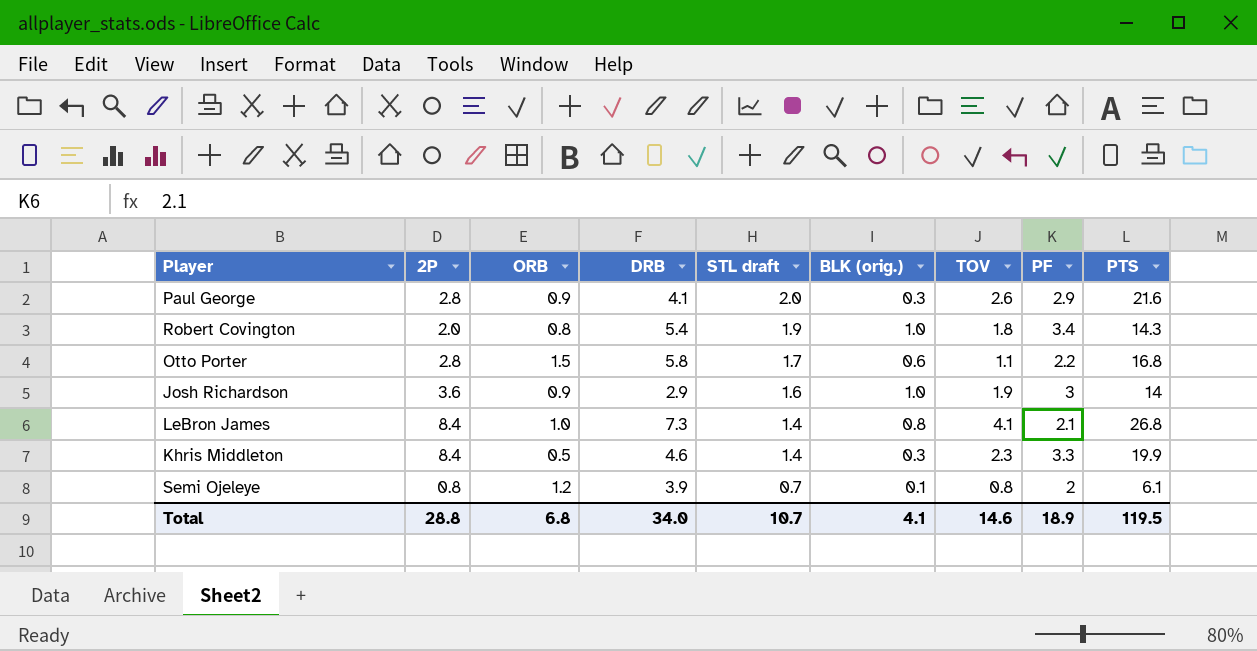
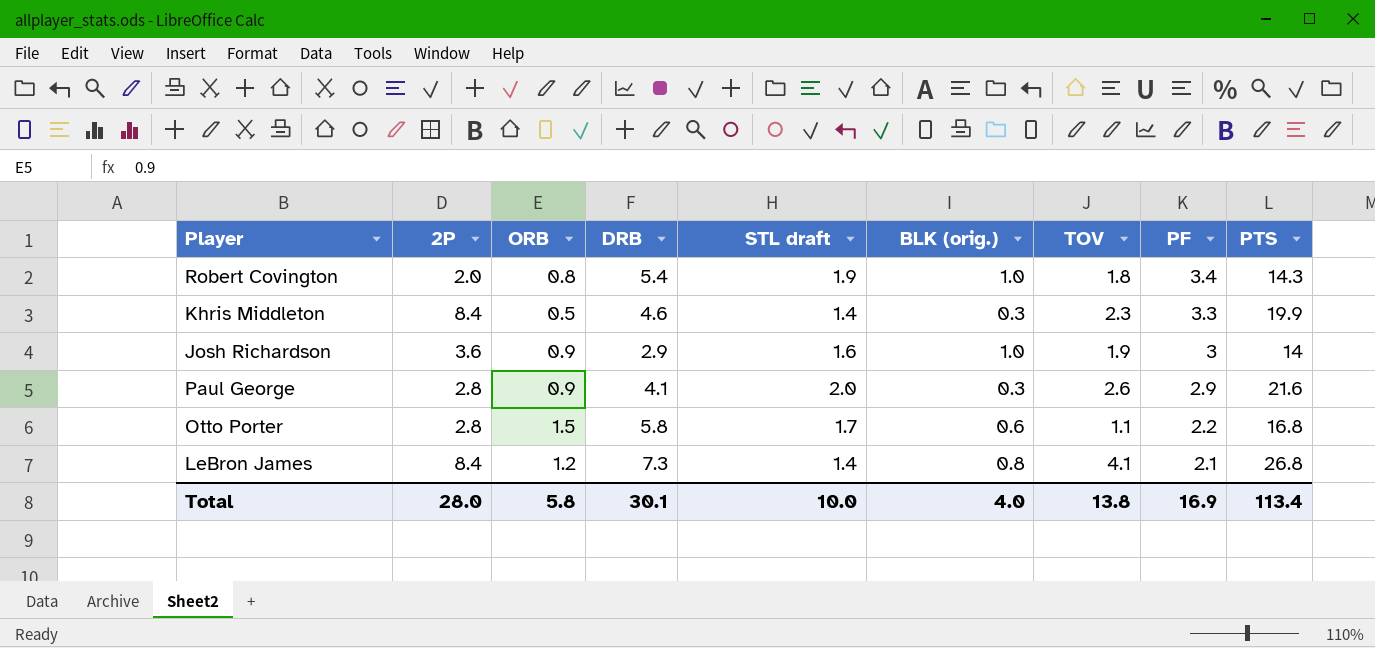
row order: STL draft descending -> PF descending
row Semi Ojeleye: 0.8 | 1.2 | 3.9 | 0.7 | 0.1 | 0.8 | 2 | 6.1 -> none
LeBron James | ORB: 1.0 -> 1.2
Total | 2P: 28.8 -> 28.0
Total | ORB: 6.8 -> 5.8
Total | DRB: 34.0 -> 30.1
Total | STL draft: 10.7 -> 10.0
Total | BLK (orig.): 4.1 -> 4.0
Total | TOV: 14.6 -> 13.8
Total | PF: 18.9 -> 16.9
Total | PTS: 119.5 -> 113.4

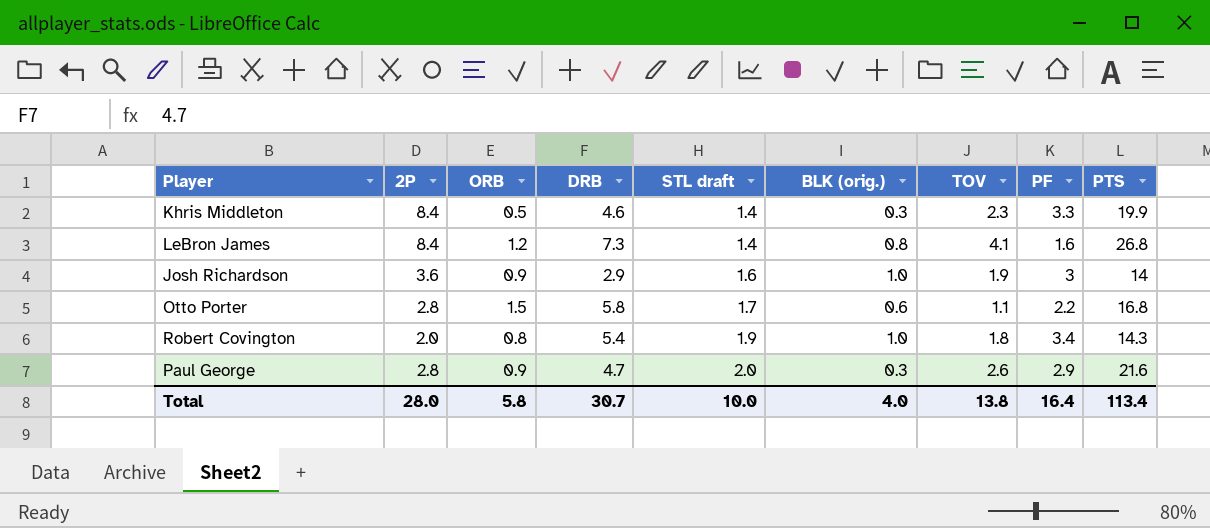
row order: PF descending -> STL draft ascending
LeBron James | PF: 2.1 -> 1.6
Paul George | DRB: 4.1 -> 4.7
Total | DRB: 30.1 -> 30.7
Total | PF: 16.9 -> 16.4

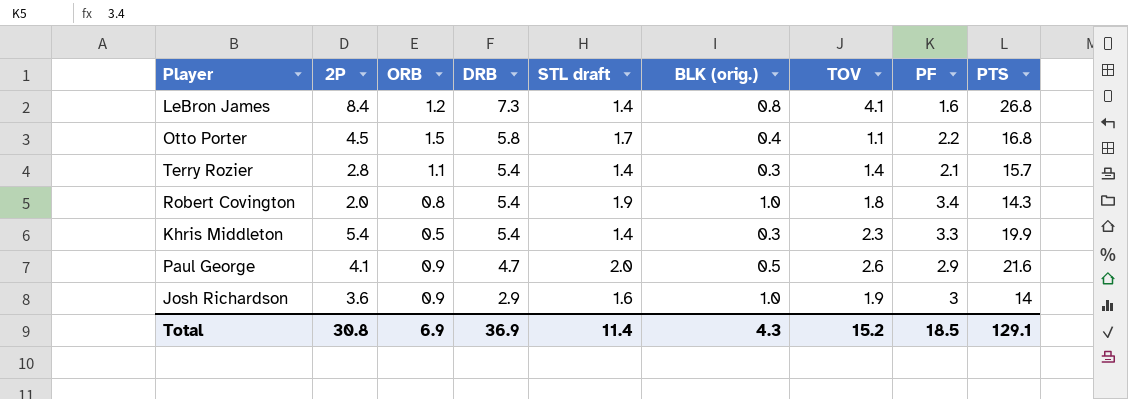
row order: STL draft ascending -> DRB descending
Otto Porter | 2P: 2.8 -> 4.5
Otto Porter | BLK (orig.): 0.6 -> 0.4
row Terry Rozier: none -> 2.8 | 1.1 | 5.4 | 1.4 | 0.3 | 1.4 | 2.1 | 15.7
Khris Middleton | 2P: 8.4 -> 5.4
Khris Middleton | DRB: 4.6 -> 5.4
Paul George | 2P: 2.8 -> 4.1
Paul George | BLK (orig.): 0.3 -> 0.5
Total | 2P: 28.0 -> 30.8
Total | ORB: 5.8 -> 6.9
Total | DRB: 30.7 -> 36.9
Total | STL draft: 10.0 -> 11.4
Total | BLK (orig.): 4.0 -> 4.3
Total | TOV: 13.8 -> 15.2
Total | PF: 16.4 -> 18.5
Total | PTS: 113.4 -> 129.1

